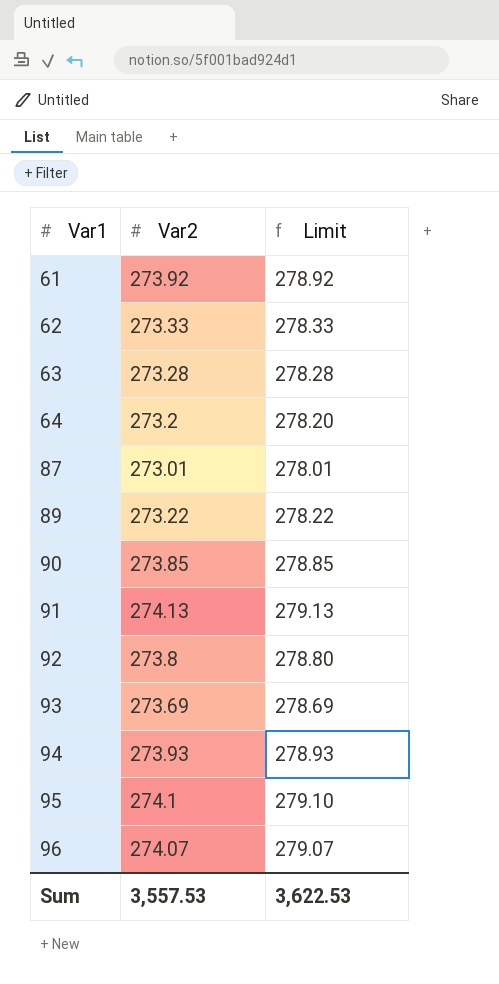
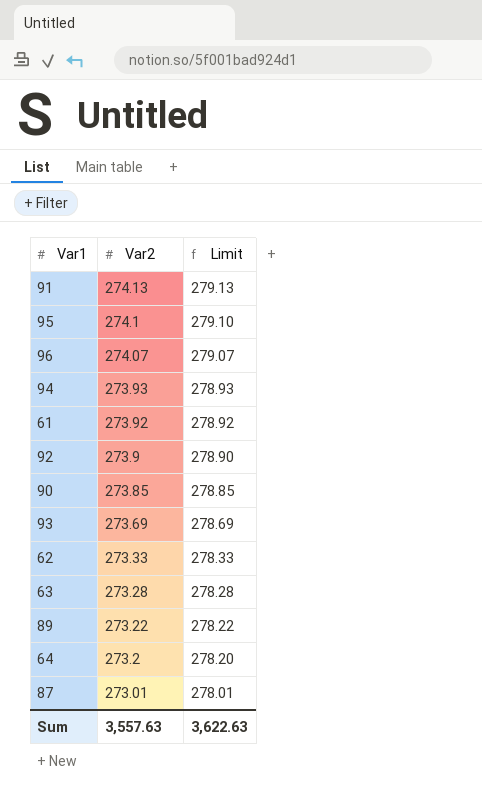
row order: Var1 ascending -> Var2 descending
92 | Var2: 273.8 -> 273.9
92 | Limit: 278.80 -> 278.90
Sum | Var2: 3,557.53 -> 3,557.63
Sum | Limit: 3,622.53 -> 3,622.63

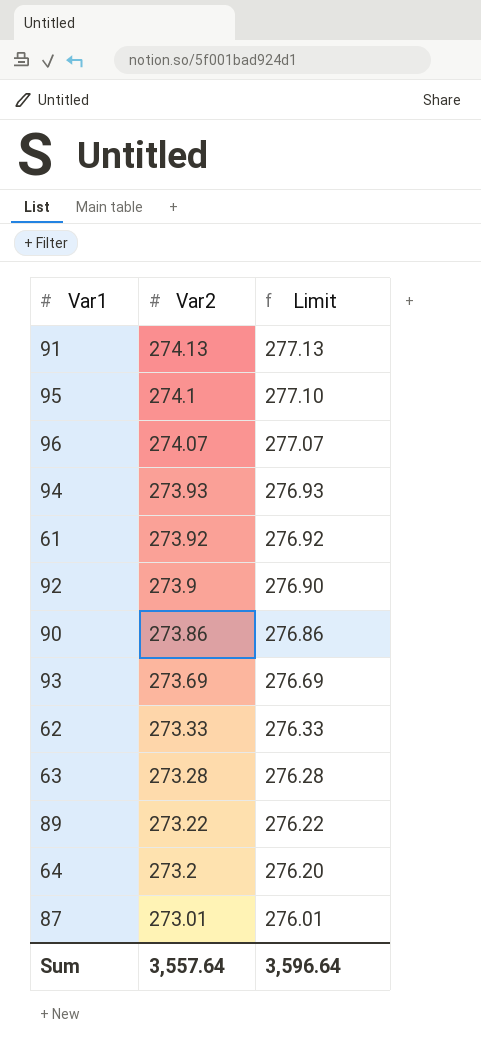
column Limit | formula: [Var2] + 5 -> [Var2] + 3
90 | Var2: 273.85 -> 273.86
Sum | Var2: 3,557.63 -> 3,557.64
Sum | Limit: 3,622.63 -> 3,596.64

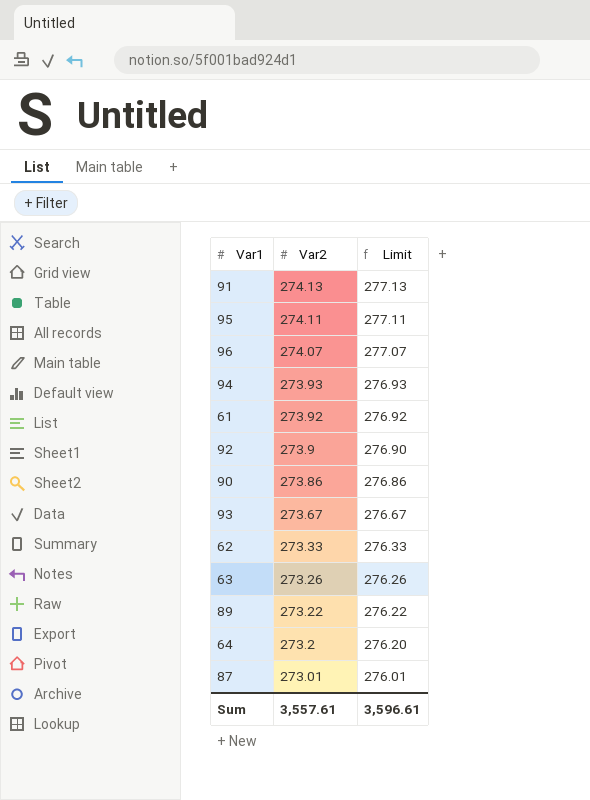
95 | Var2: 274.1 -> 274.11
95 | Limit: 277.10 -> 277.11
93 | Var2: 273.69 -> 273.67
93 | Limit: 276.69 -> 276.67
63 | Var2: 273.28 -> 273.26
63 | Limit: 276.28 -> 276.26
Sum | Var2: 3,557.64 -> 3,557.61
Sum | Limit: 3,596.64 -> 3,596.61

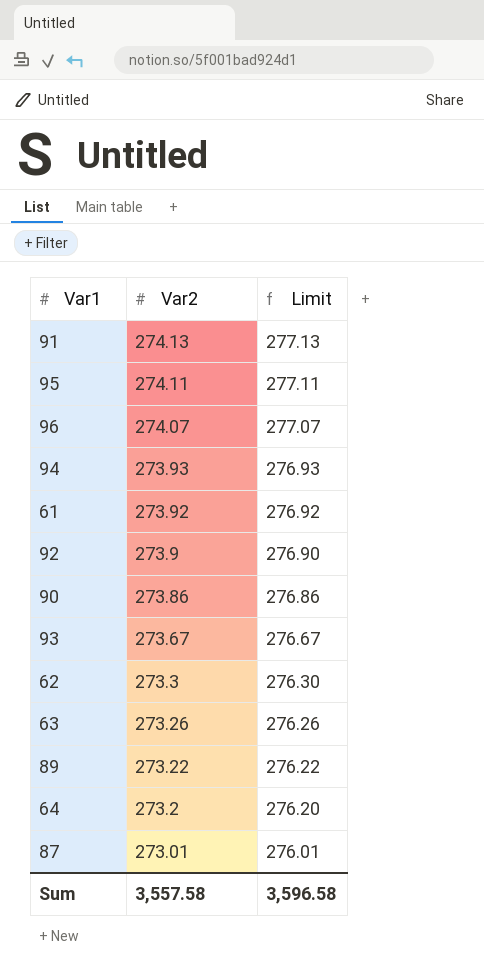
62 | Var2: 273.33 -> 273.3
62 | Limit: 276.33 -> 276.30
Sum | Var2: 3,557.61 -> 3,557.58
Sum | Limit: 3,596.61 -> 3,596.58

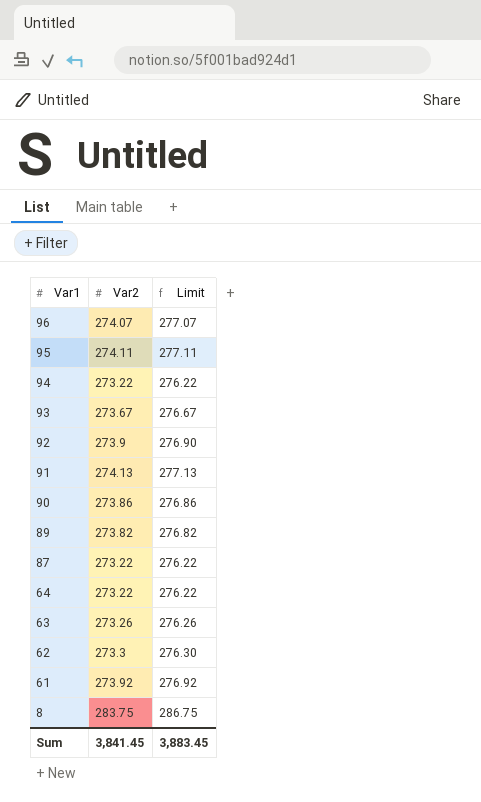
row order: Var2 descending -> Var1 descending
94 | Var2: 273.93 -> 273.22
94 | Limit: 276.93 -> 276.22
89 | Var2: 273.22 -> 273.82
89 | Limit: 276.22 -> 276.82
87 | Var2: 273.01 -> 273.22
87 | Limit: 276.01 -> 276.22
64 | Var2: 273.2 -> 273.22
64 | Limit: 276.20 -> 276.22
row 8: none -> 283.75 | 286.75
Sum | Var2: 3,557.58 -> 3,841.45
Sum | Limit: 3,596.58 -> 3,883.45

